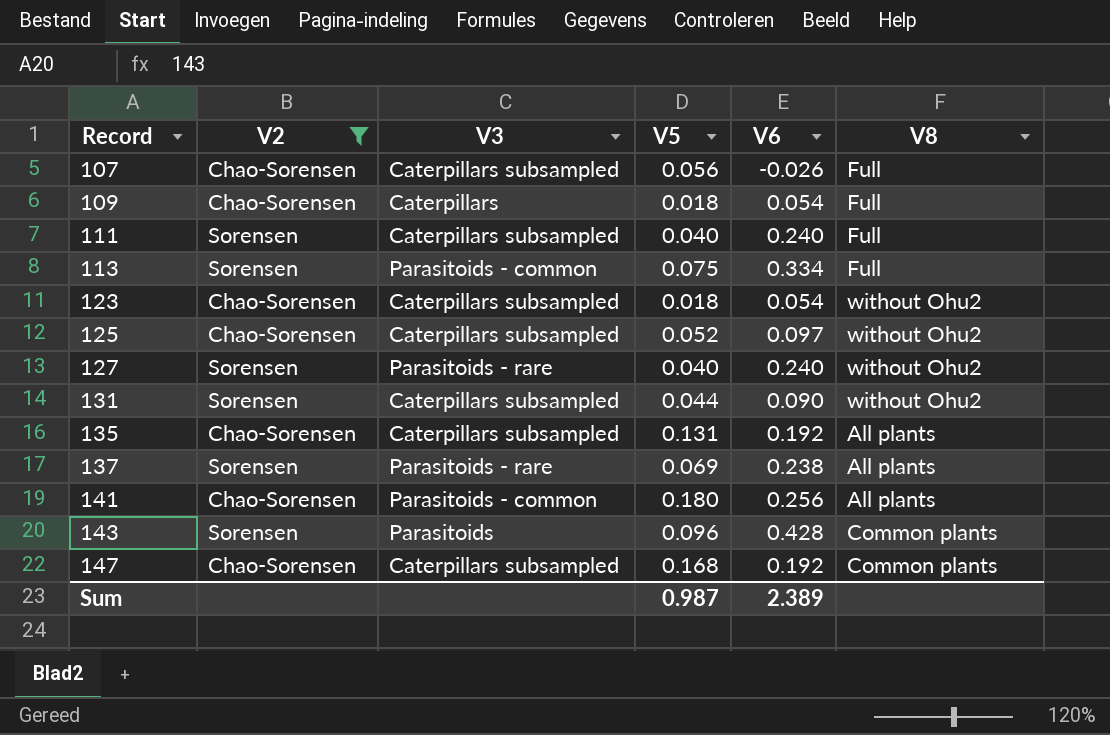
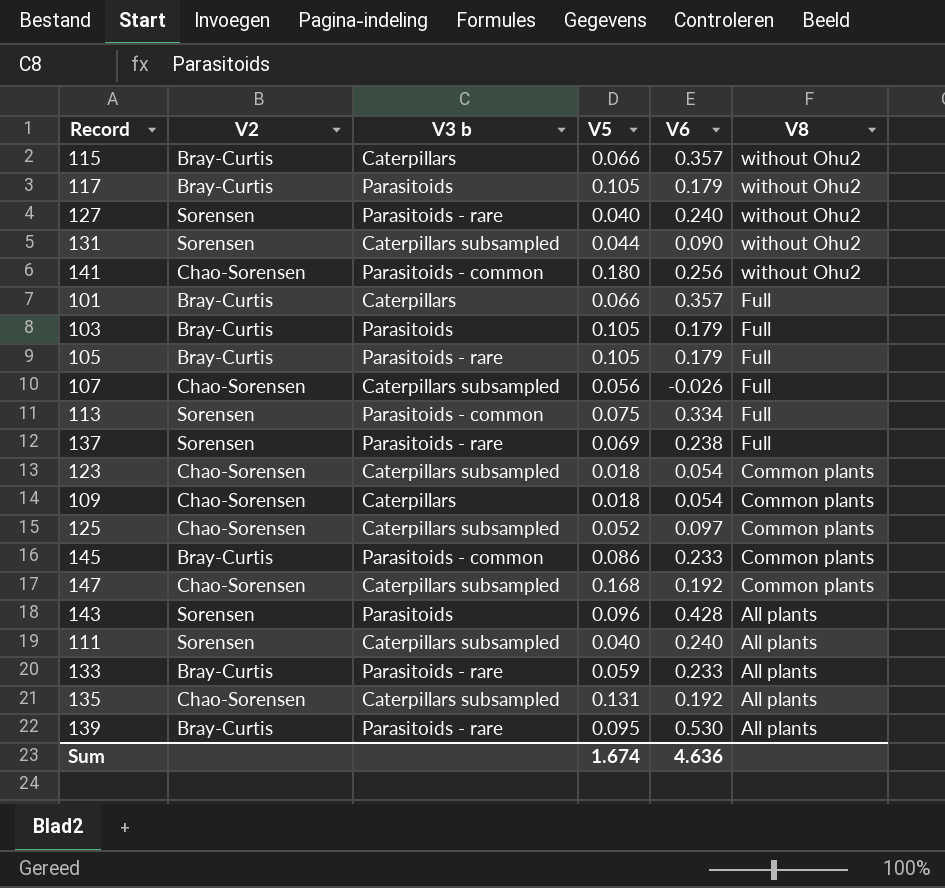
filter: V2 != Bray-Curtis -> none
row order: Record ascending -> V8 descending
column name: V3 -> V3 b
141 | V8: All plants -> without Ohu2
137 | V8: All plants -> Full
123 | V8: without Ohu2 -> Common plants
109 | V8: Full -> Common plants
125 | V8: without Ohu2 -> Common plants
143 | V8: Common plants -> All plants
111 | V8: Full -> All plants
Sum | V5: 0.987 -> 1.674
Sum | V6: 2.389 -> 4.636

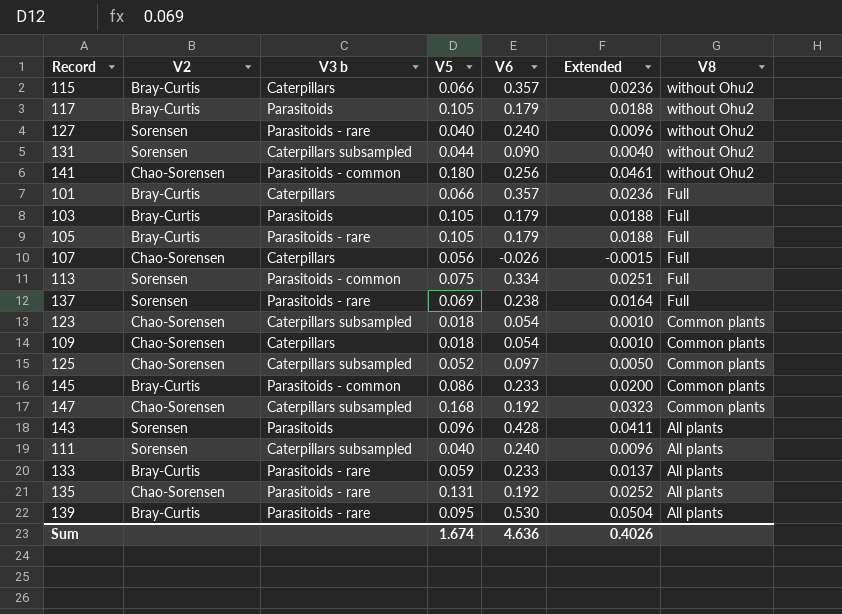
column Extended | formula: none -> [V5] * [V6]
107 | V3 b: Caterpillars subsampled -> Caterpillars
135 | V3 b: Caterpillars subsampled -> Parasitoids - rare

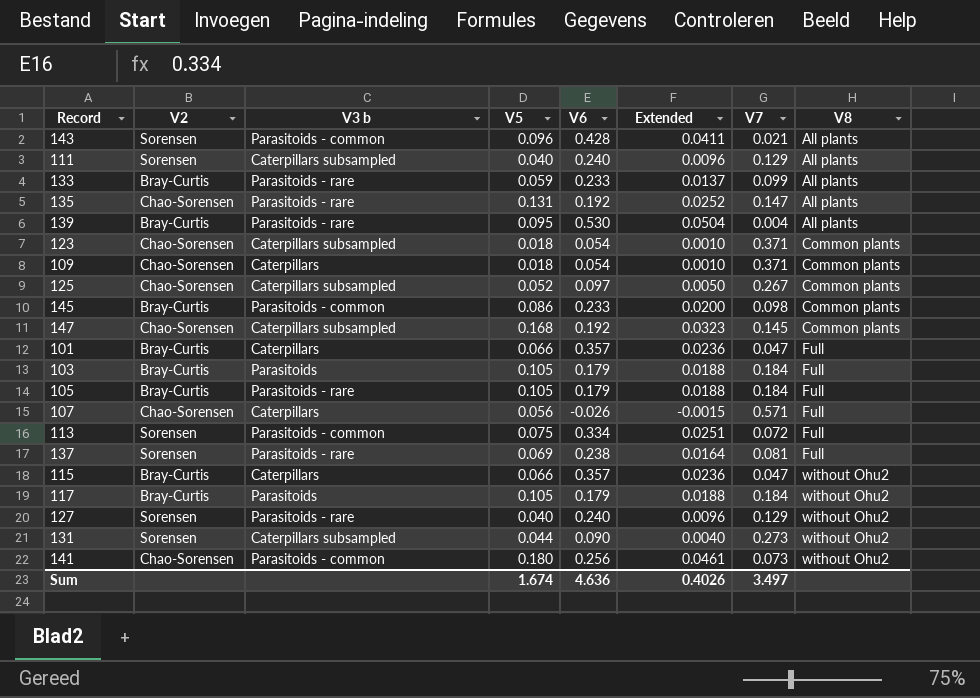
row order: V8 descending -> V8 ascending
column V7 | position: none -> 7
143 | V3 b: Parasitoids -> Parasitoids - common

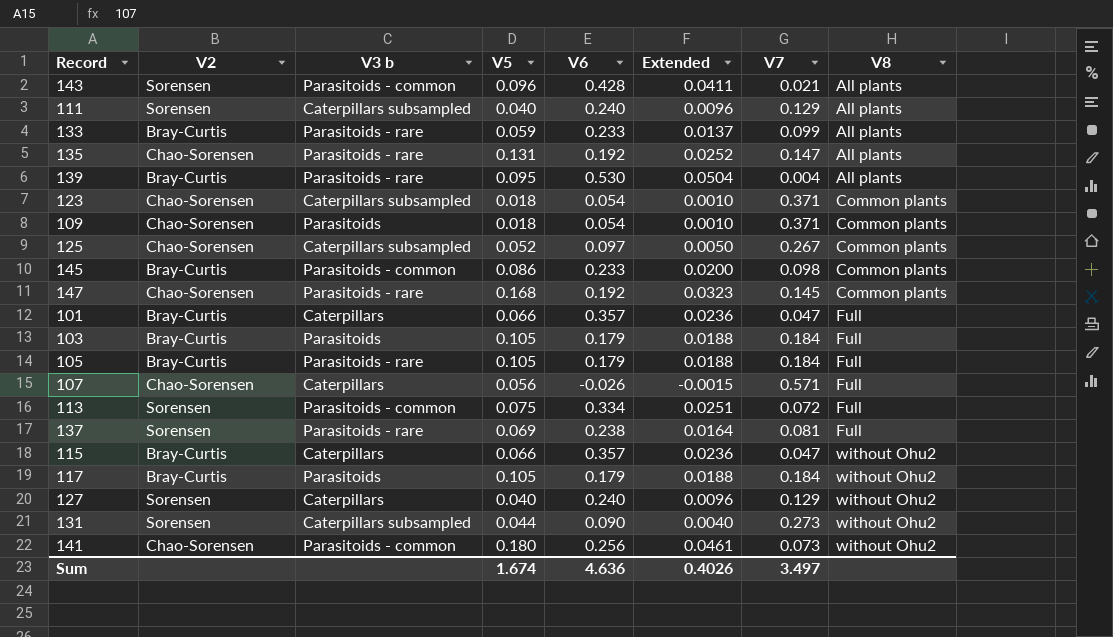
109 | V3 b: Caterpillars -> Parasitoids
147 | V3 b: Caterpillars subsampled -> Parasitoids - rare
127 | V3 b: Parasitoids - rare -> Caterpillars

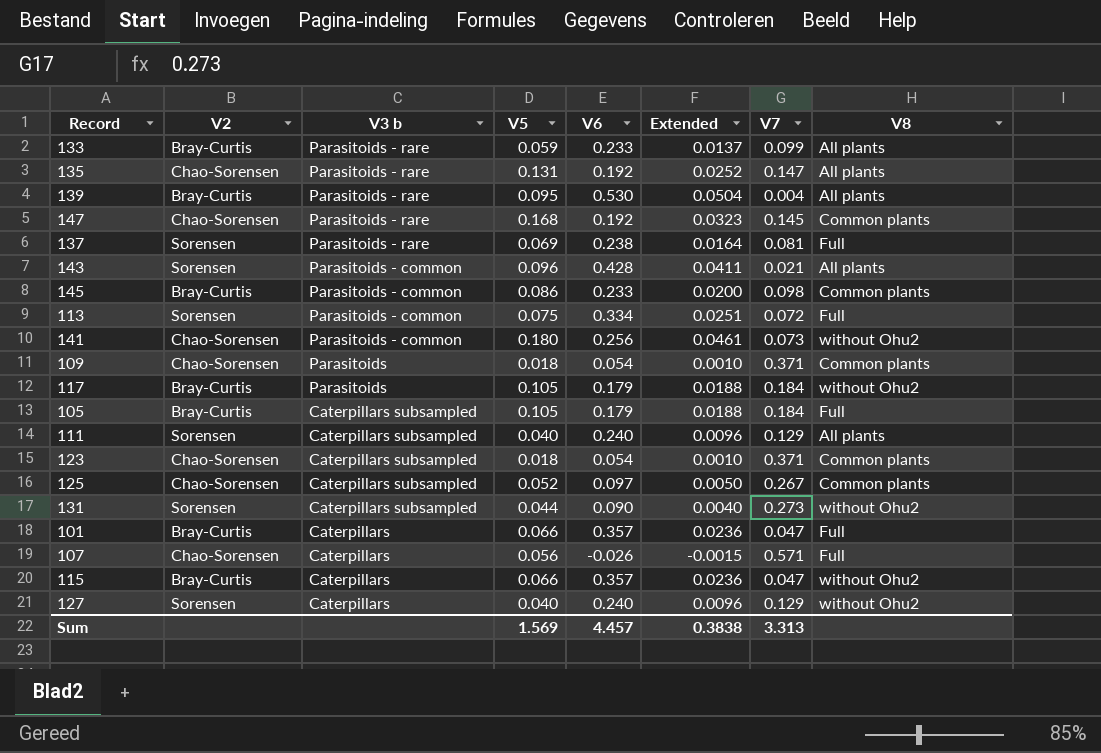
row order: V8 ascending -> V3 b descending
row 103: Bray-Curtis | Parasitoids | 0.105 | 0.179 | 0.0188 | 0.184 | Full -> none
105 | V3 b: Parasitoids - rare -> Caterpillars subsampled
Sum | V5: 1.674 -> 1.569
Sum | V6: 4.636 -> 4.457
Sum | Extended: 0.4026 -> 0.3838
Sum | V7: 3.497 -> 3.313

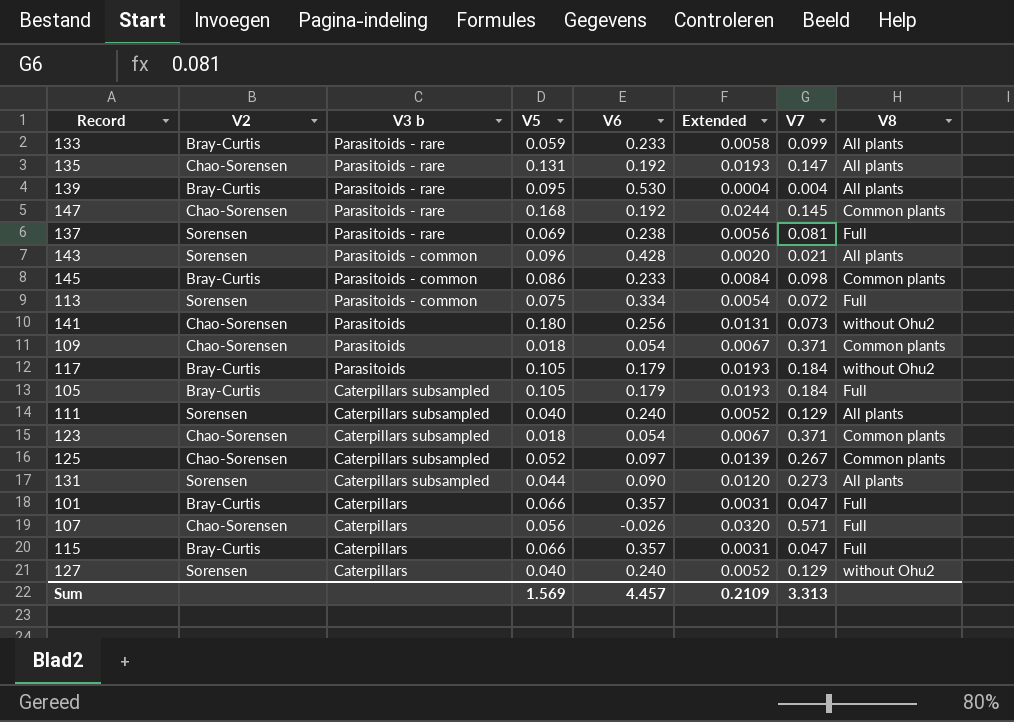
column Extended | formula: [V5] * [V6] -> [V5] * [V7]
141 | V3 b: Parasitoids - common -> Parasitoids
131 | V8: without Ohu2 -> All plants
115 | V8: without Ohu2 -> Full
Sum | Extended: 0.3838 -> 0.2109

